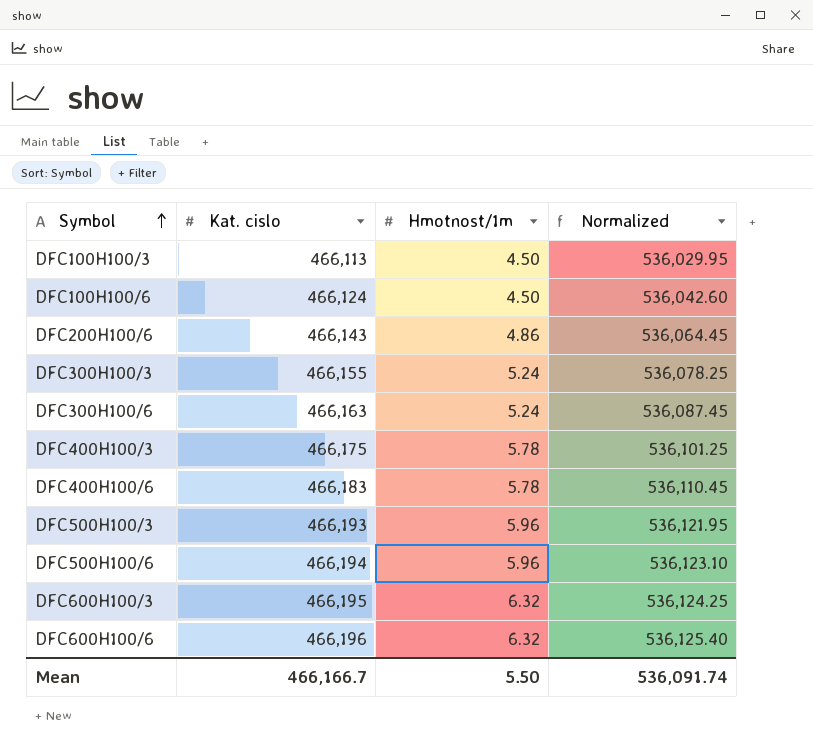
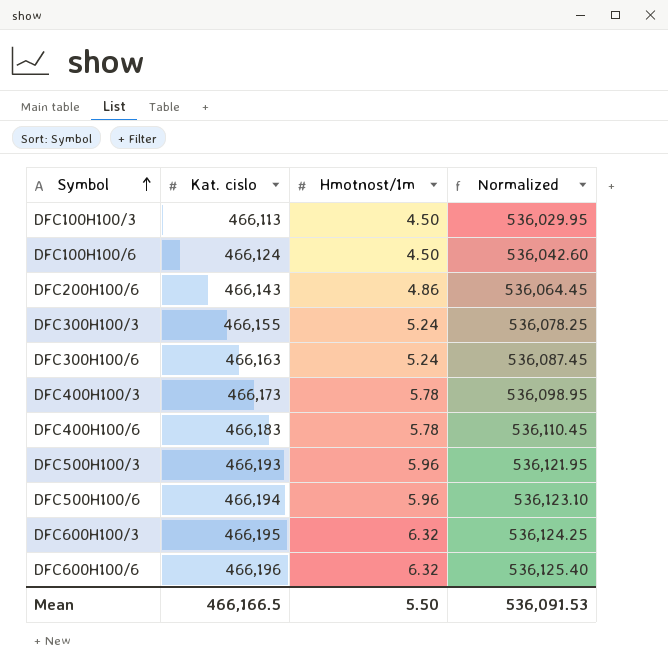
DFC400H100/3 | Kat. cislo: 466,175 -> 466,173
DFC400H100/3 | Normalized: 536,101.25 -> 536,098.95
Mean | Kat. cislo: 466,166.7 -> 466,166.5
Mean | Normalized: 536,091.74 -> 536,091.53

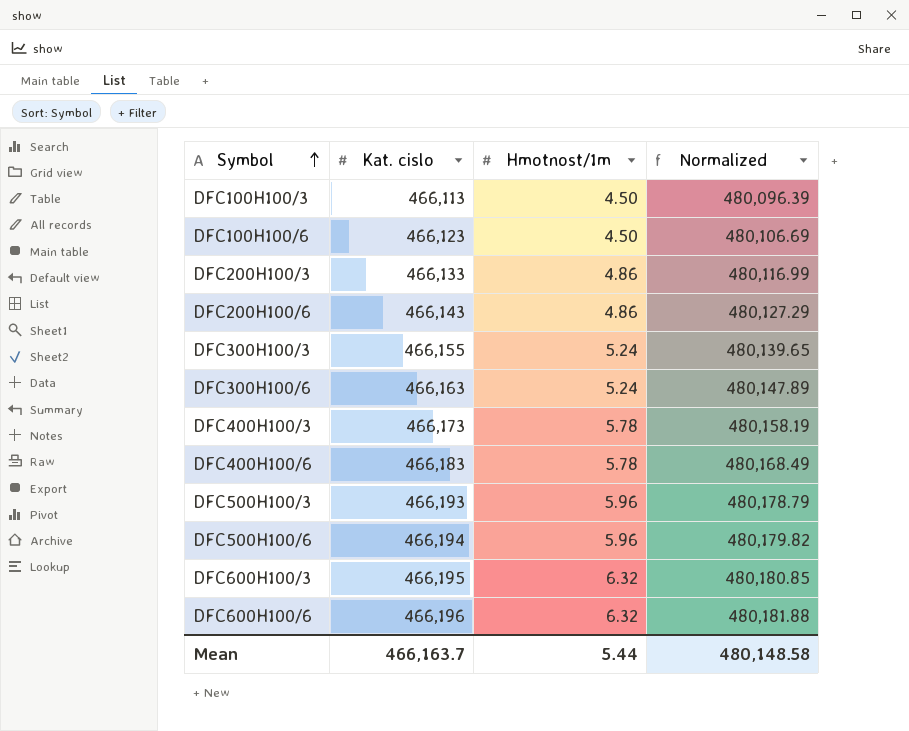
column Normalized | formula: [Kat. cislo] * 1.15 -> [Kat. cislo] * 1.03
DFC100H100/6 | Kat. cislo: 466,124 -> 466,123
row DFC200H100/3: none -> 466,133 | 4.86 | 480,116.99
Mean | Kat. cislo: 466,166.5 -> 466,163.7
Mean | Hmotnost/1m: 5.50 -> 5.44
Mean | Normalized: 536,091.53 -> 480,148.58

